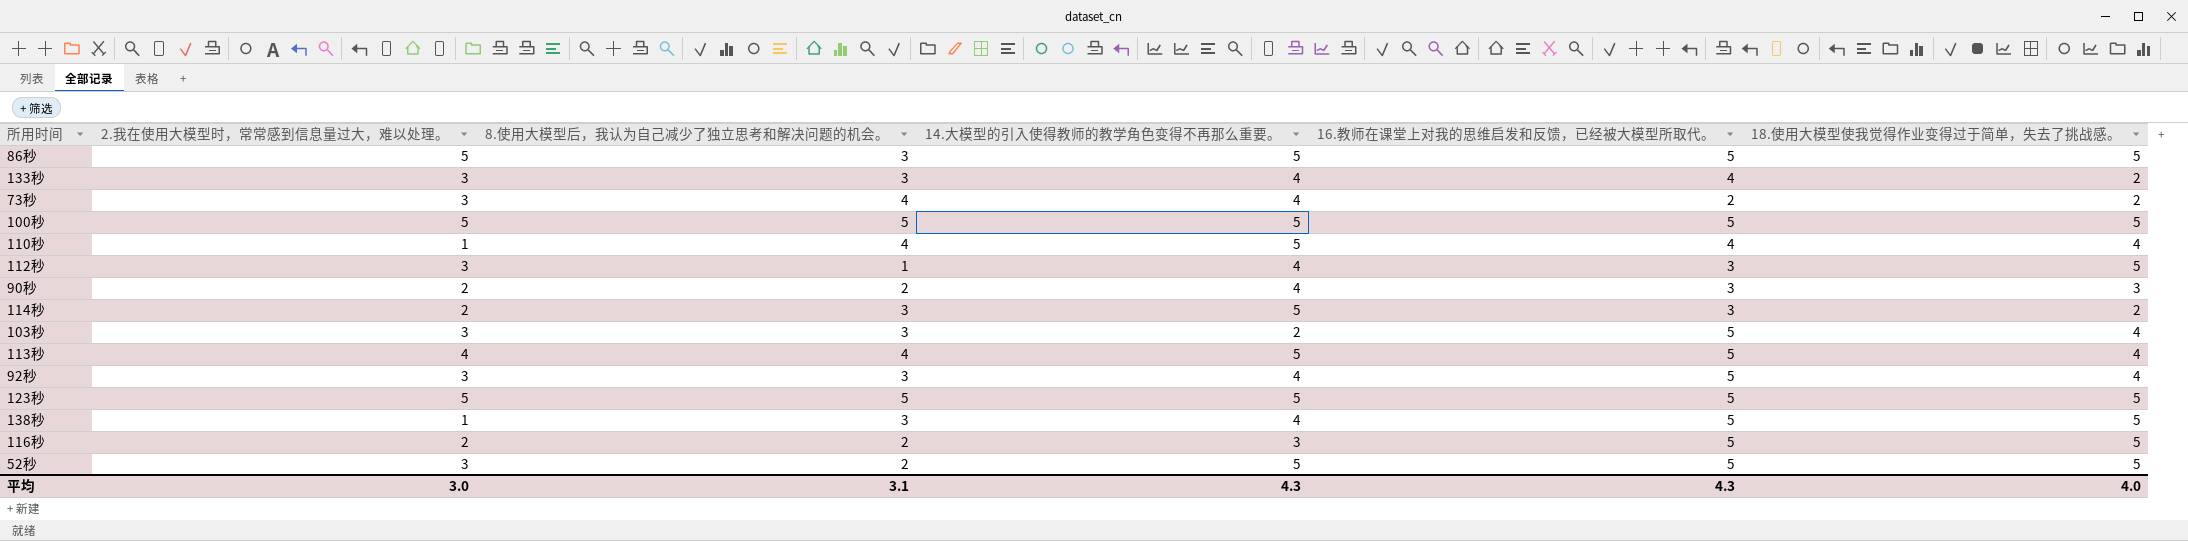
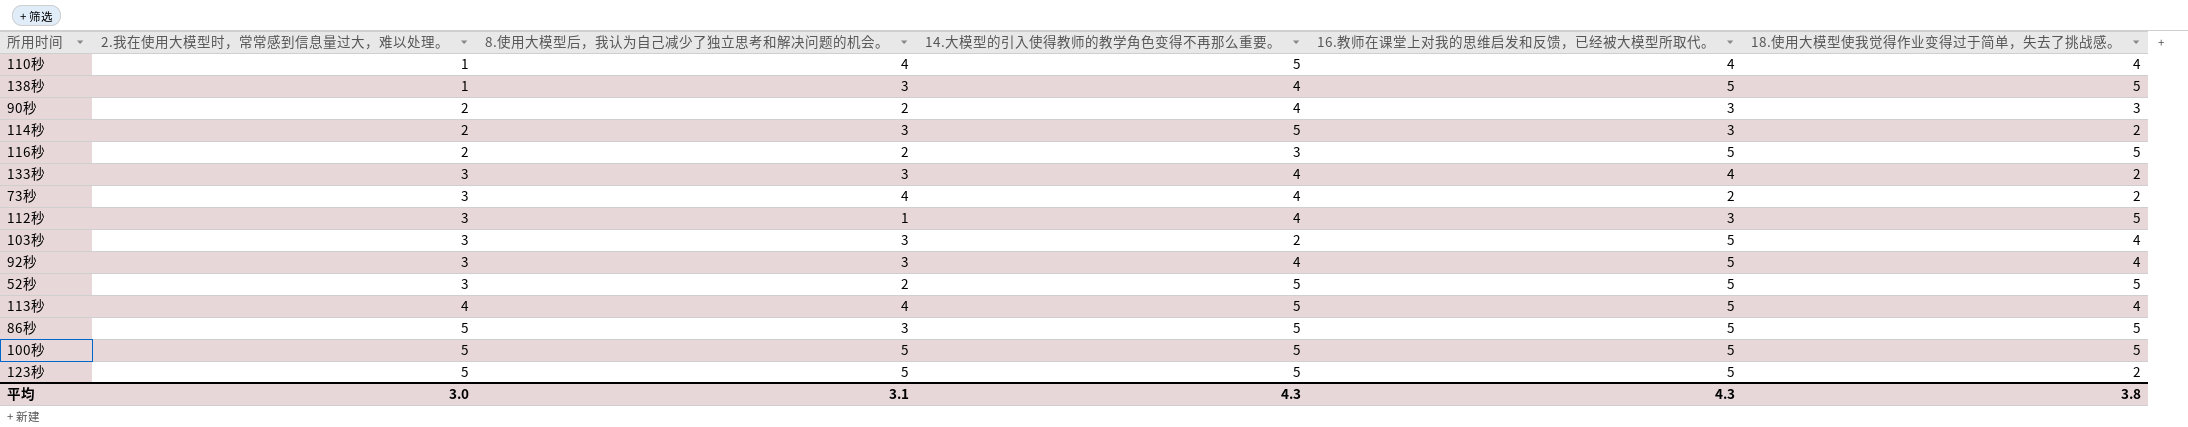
row order: none -> 2.我在使用大模型时，常常感到信息量过大，难以处理。 ascending
123秒 | 18.使用大模型使我觉得作业变得过于简单，失去了挑战感。: 5 -> 2
平均 | 18.使用大模型使我觉得作业变得过于简单，失去了挑战感。: 4.0 -> 3.8

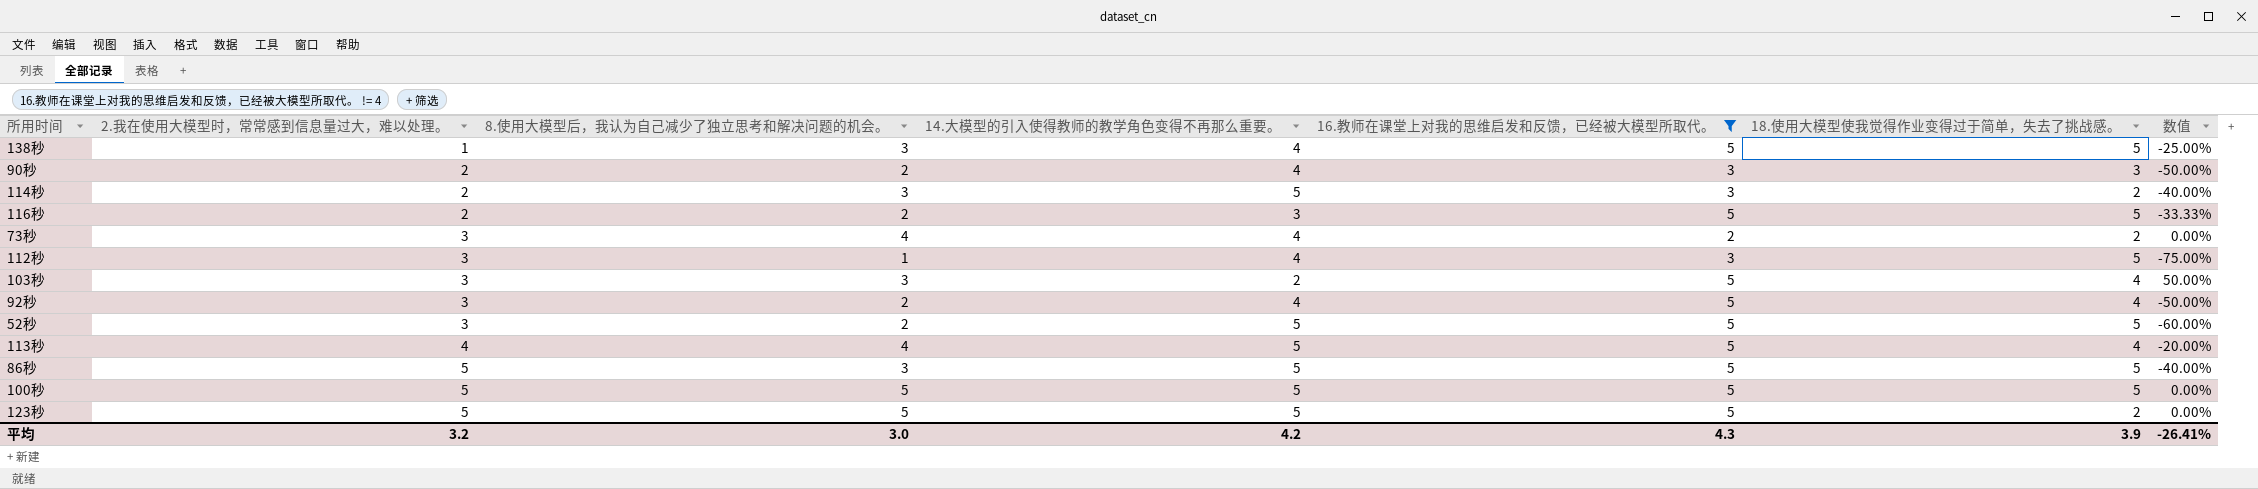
filter: none -> 16.教师在课堂上对我的思维启发和反馈，已经被大模型所取代。 != 4
column 数值 | formula: none -> ([8.使用大模型后，我认为自己减少了独立思考和解决问题的机会。] - [14.大模型的引入使得教师的教学角色变得不再那么重要。]) / [14.大模型的引入使得教师的教学角色变得不再那么重要。]
92秒 | 8.使用大模型后，我认为自己减少了独立思考和解决问题的机会。: 3 -> 2
平均 | 2.我在使用大模型时，常常感到信息量过大，难以处理。: 3.0 -> 3.2
平均 | 8.使用大模型后，我认为自己减少了独立思考和解决问题的机会。: 3.1 -> 3.0
平均 | 14.大模型的引入使得教师的教学角色变得不再那么重要。: 4.3 -> 4.2
平均 | 18.使用大模型使我觉得作业变得过于简单，失去了挑战感。: 3.8 -> 3.9

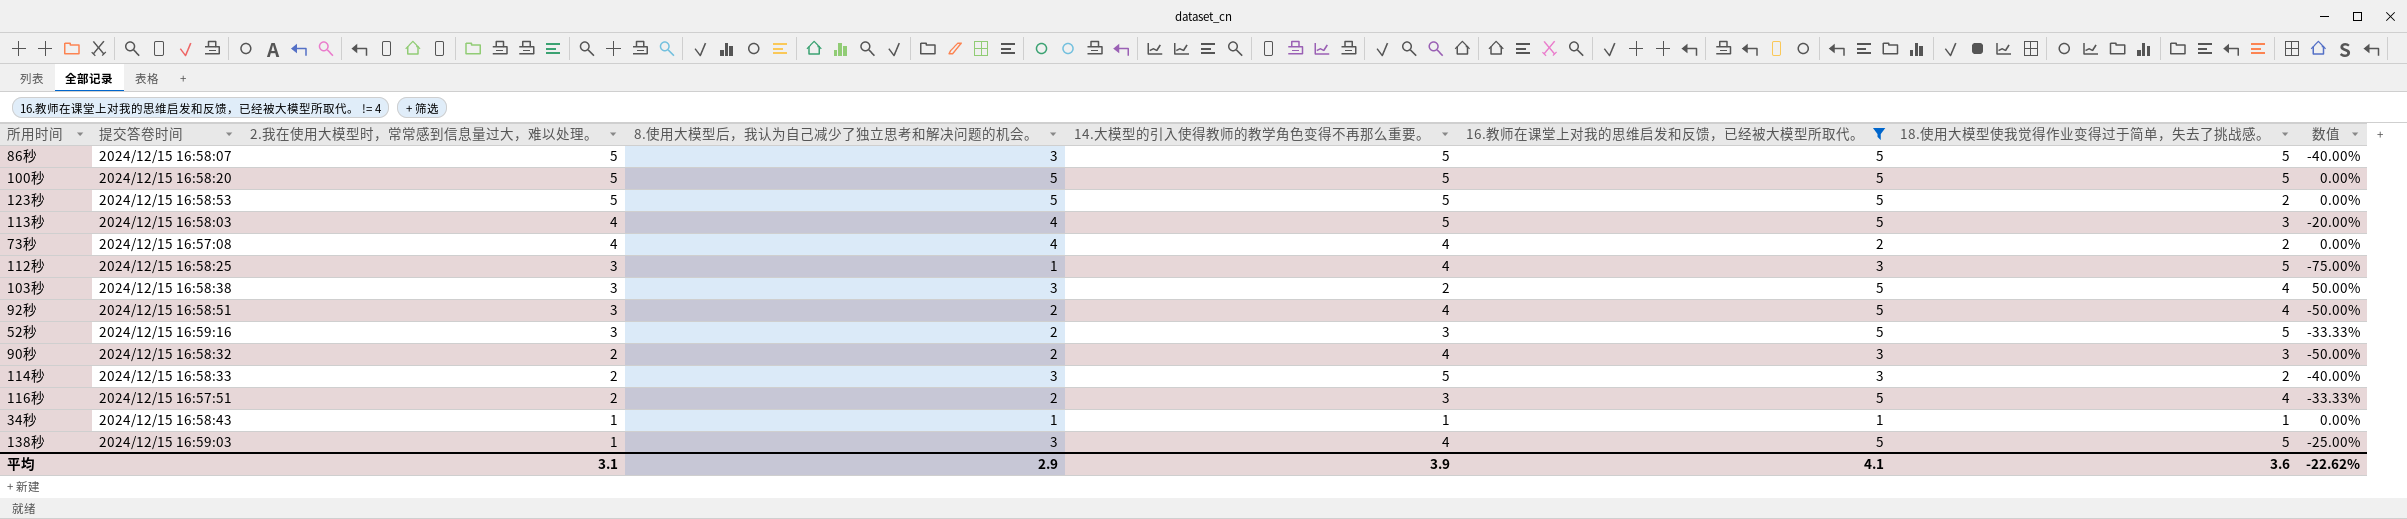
row order: 2.我在使用大模型时，常常感到信息量过大，难以处理。 ascending -> 2.我在使用大模型时，常常感到信息量过大，难以处理。 descending
column 提交答卷时间 | position: none -> 2
113秒 | 18.使用大模型使我觉得作业变得过于简单，失去了挑战感。: 4 -> 3
73秒 | 2.我在使用大模型时，常常感到信息量过大，难以处理。: 3 -> 4
52秒 | 14.大模型的引入使得教师的教学角色变得不再那么重要。: 5 -> 3
52秒 | 数值: -60.00% -> -33.33%
116秒 | 18.使用大模型使我觉得作业变得过于简单，失去了挑战感。: 5 -> 4
row 34秒: none -> 2024/12/15 16:58:43 | 1 | 1 | 1 | 1 | 1 | 0.00%
平均 | 2.我在使用大模型时，常常感到信息量过大，难以处理。: 3.2 -> 3.1
平均 | 8.使用大模型后，我认为自己减少了独立思考和解决问题的机会。: 3.0 -> 2.9
平均 | 14.大模型的引入使得教师的教学角色变得不再那么重要。: 4.2 -> 3.9
平均 | 16.教师在课堂上对我的思维启发和反馈，已经被大模型所取代。: 4.3 -> 4.1
平均 | 18.使用大模型使我觉得作业变得过于简单，失去了挑战感。: 3.9 -> 3.6
平均 | 数值: -26.41% -> -22.62%

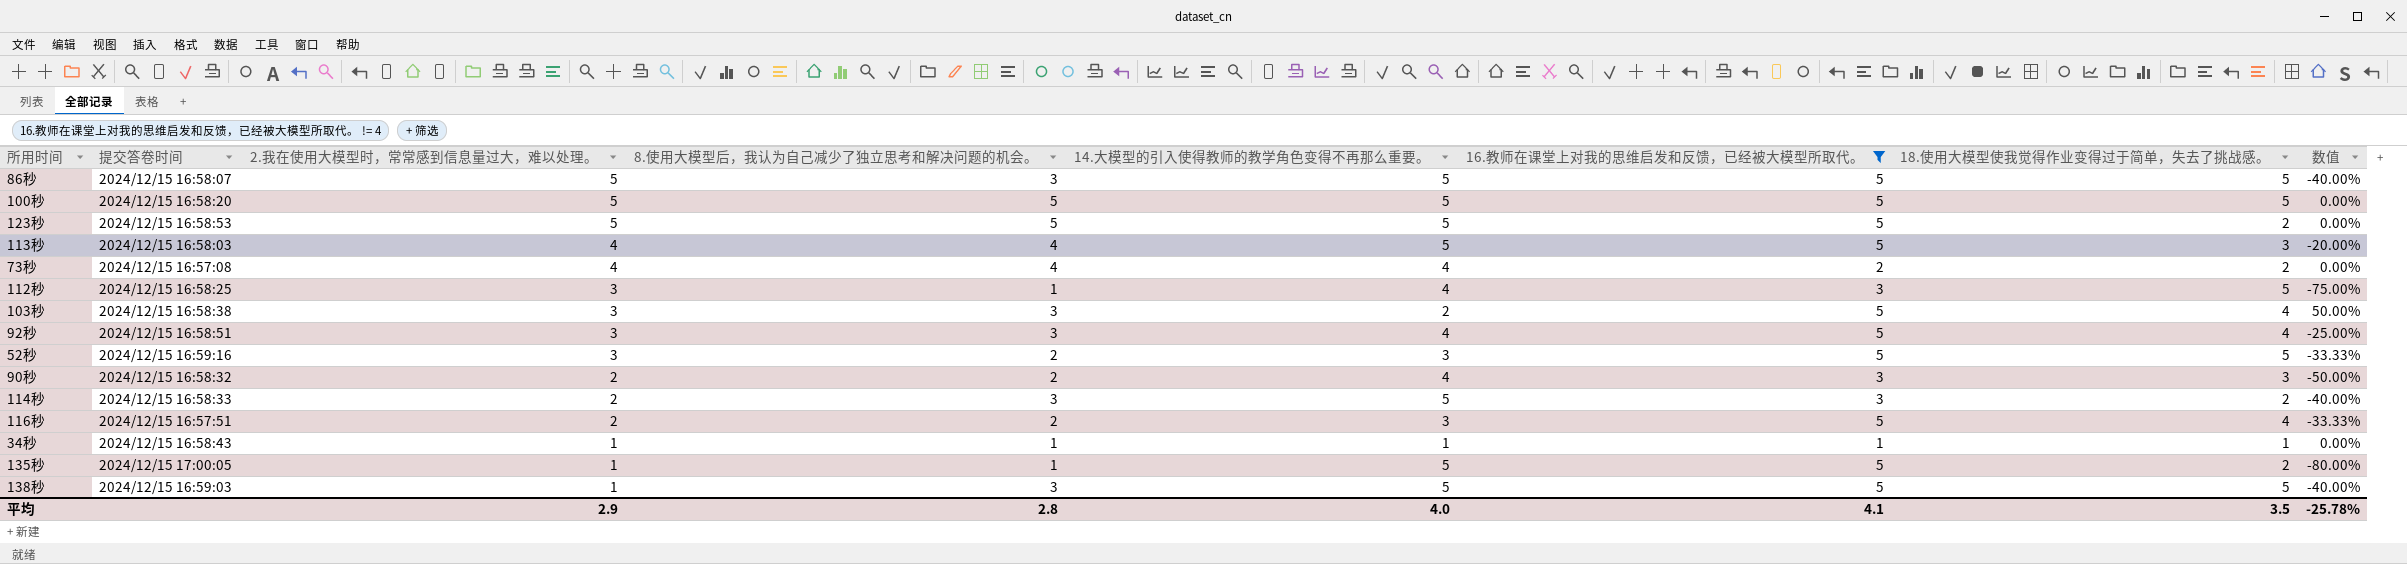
92秒 | 8.使用大模型后，我认为自己减少了独立思考和解决问题的机会。: 2 -> 3
92秒 | 数值: -50.00% -> -25.00%
row 135秒: none -> 2024/12/15 17:00:05 | 1 | 1 | 5 | 5 | 2 | -80.00%
138秒 | 14.大模型的引入使得教师的教学角色变得不再那么重要。: 4 -> 5
138秒 | 数值: -25.00% -> -40.00%
平均 | 2.我在使用大模型时，常常感到信息量过大，难以处理。: 3.1 -> 2.9
平均 | 8.使用大模型后，我认为自己减少了独立思考和解决问题的机会。: 2.9 -> 2.8
平均 | 14.大模型的引入使得教师的教学角色变得不再那么重要。: 3.9 -> 4.0
平均 | 18.使用大模型使我觉得作业变得过于简单，失去了挑战感。: 3.6 -> 3.5
平均 | 数值: -22.62% -> -25.78%

